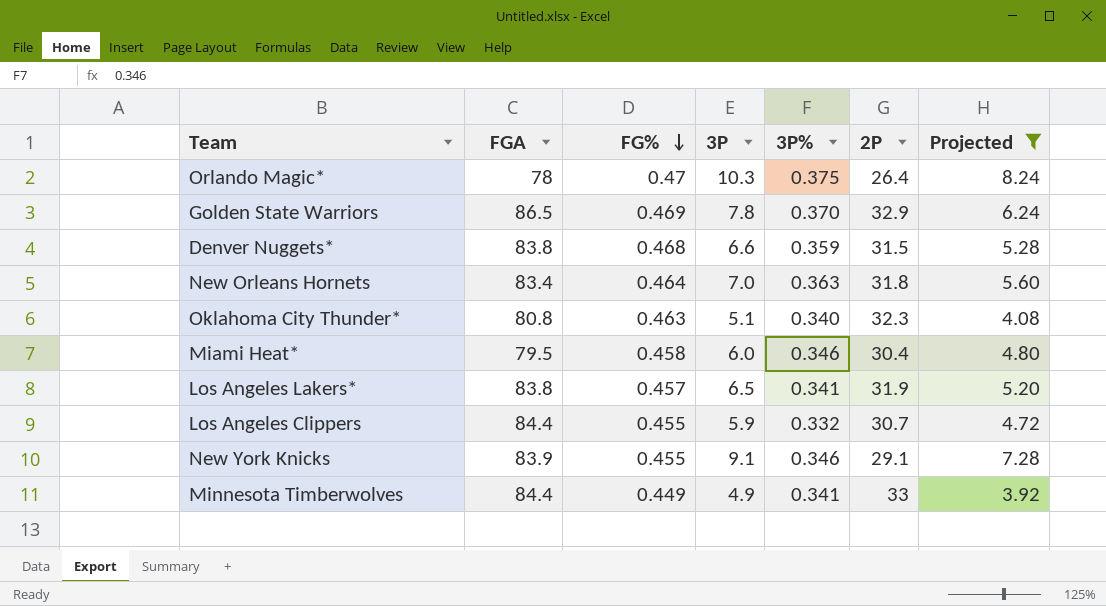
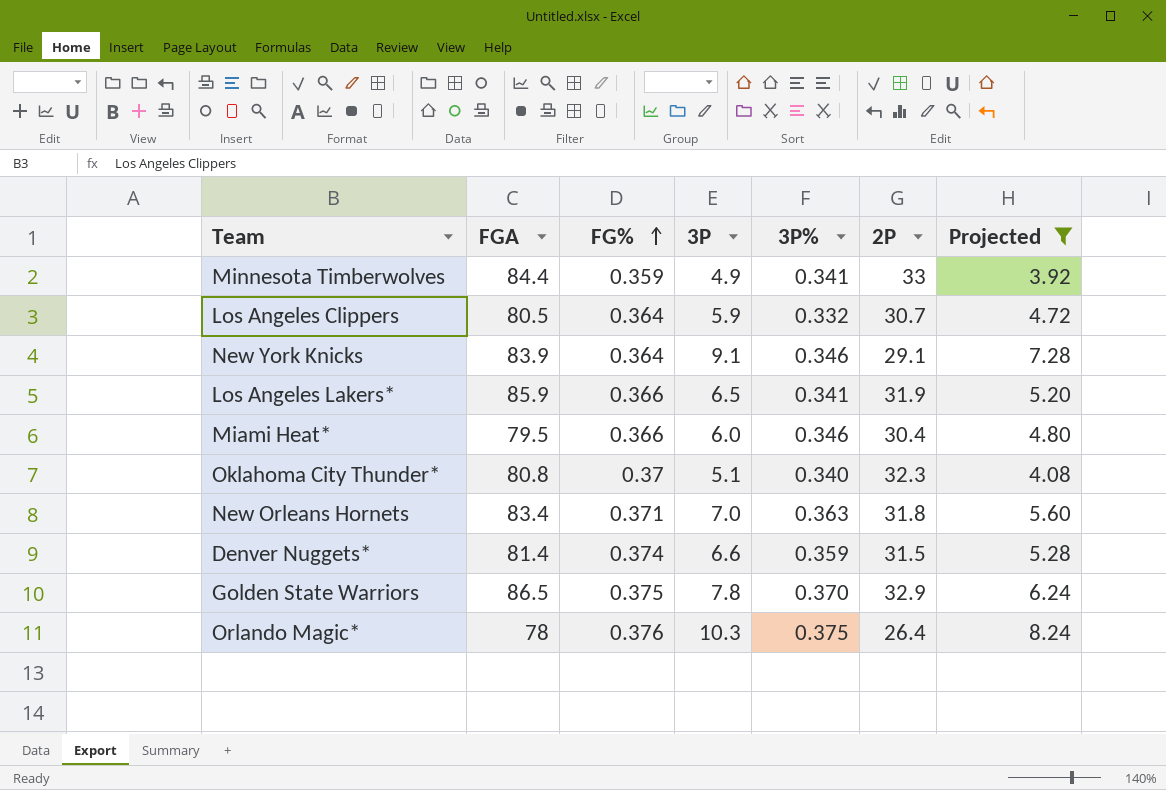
row order: FG% descending -> FG% ascending
Minnesota Timberwolves | FG%: 0.449 -> 0.359
Los Angeles Clippers | FGA: 84.4 -> 80.5
Los Angeles Clippers | FG%: 0.455 -> 0.364
New York Knicks | FG%: 0.455 -> 0.364
Los Angeles Lakers* | FGA: 83.8 -> 85.9
Los Angeles Lakers* | FG%: 0.457 -> 0.366
Miami Heat* | FG%: 0.458 -> 0.366
Oklahoma City Thunder* | FG%: 0.463 -> 0.37
New Orleans Hornets | FG%: 0.464 -> 0.371
Denver Nuggets* | FGA: 83.8 -> 81.4
Denver Nuggets* | FG%: 0.468 -> 0.374
Golden State Warriors | FG%: 0.469 -> 0.375
Orlando Magic* | FG%: 0.47 -> 0.376

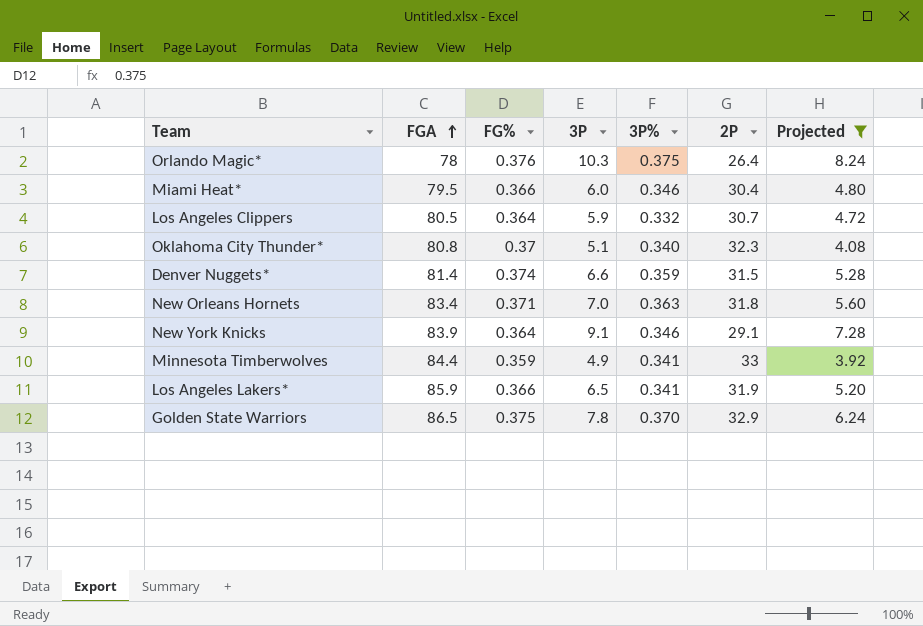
row order: FG% ascending -> FGA ascending

